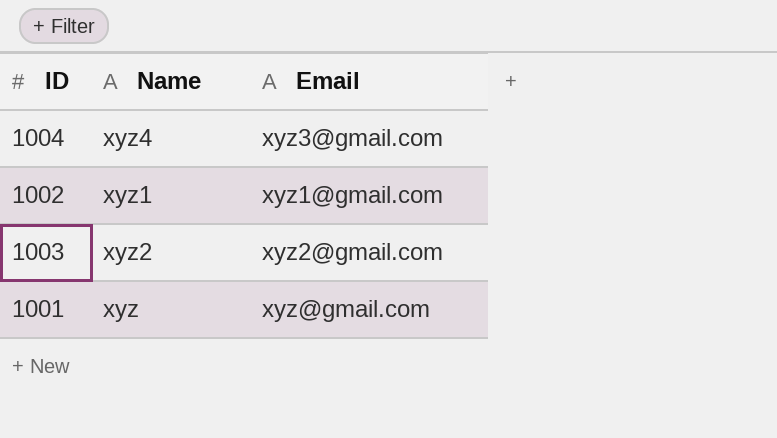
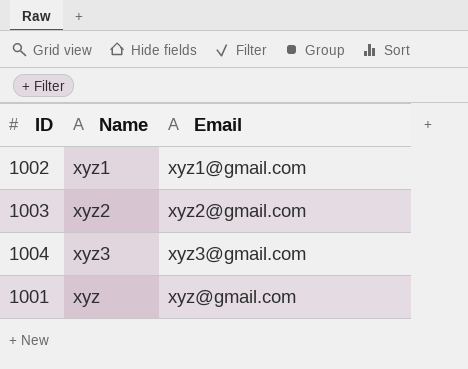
row order: none -> Email ascending
1004 | Name: xyz4 -> xyz3

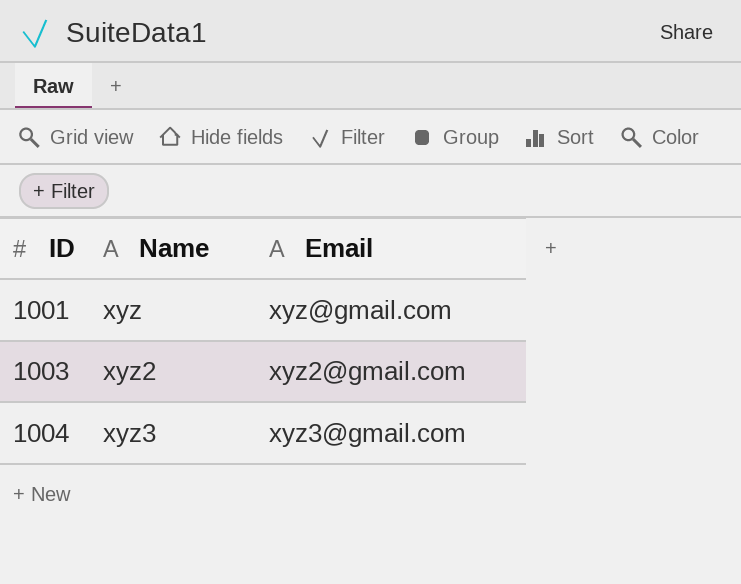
row order: Email ascending -> ID ascending
row 1002: xyz1 | xyz1@gmail.com -> none

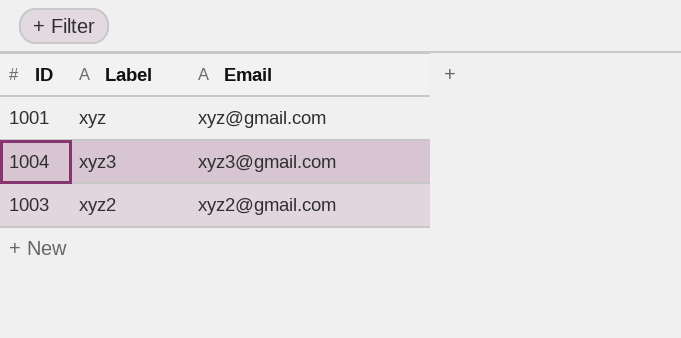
row order: ID ascending -> Email descending
column name: Name -> Label

